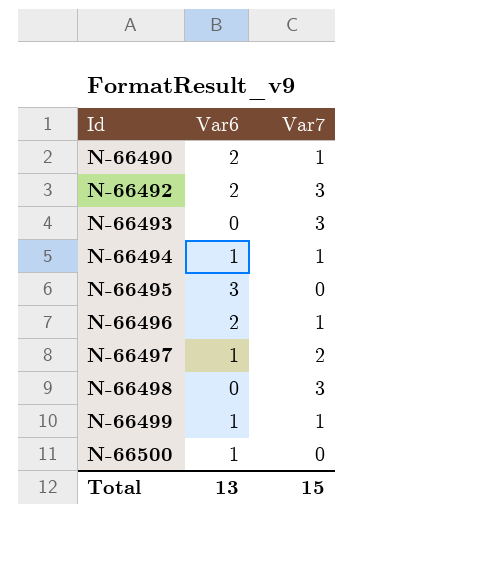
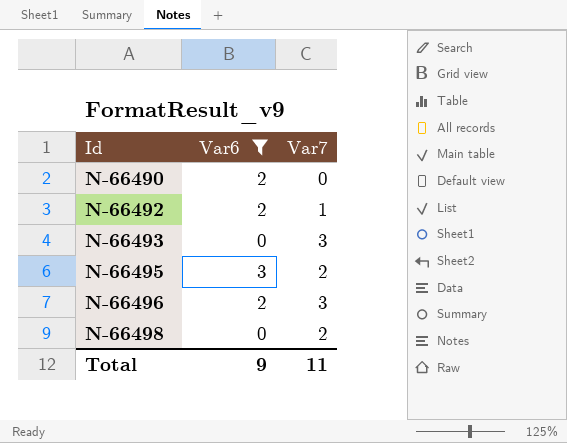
filter: none -> Var6 != 1
N-66490 | Var7: 1 -> 0
N-66492 | Var7: 3 -> 1
N-66495 | Var7: 0 -> 2
N-66496 | Var7: 1 -> 3
N-66498 | Var7: 3 -> 2
Total | Var6: 13 -> 9
Total | Var7: 15 -> 11

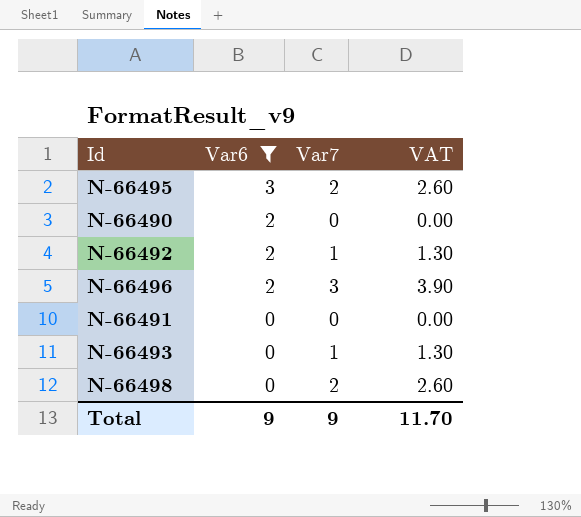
row order: Id ascending -> Var6 descending
column VAT | formula: none -> [Var7] * 1.3
row N-66491: none -> 0 | 0 | 0.00
N-66493 | Var7: 3 -> 1
Total | Var7: 11 -> 9

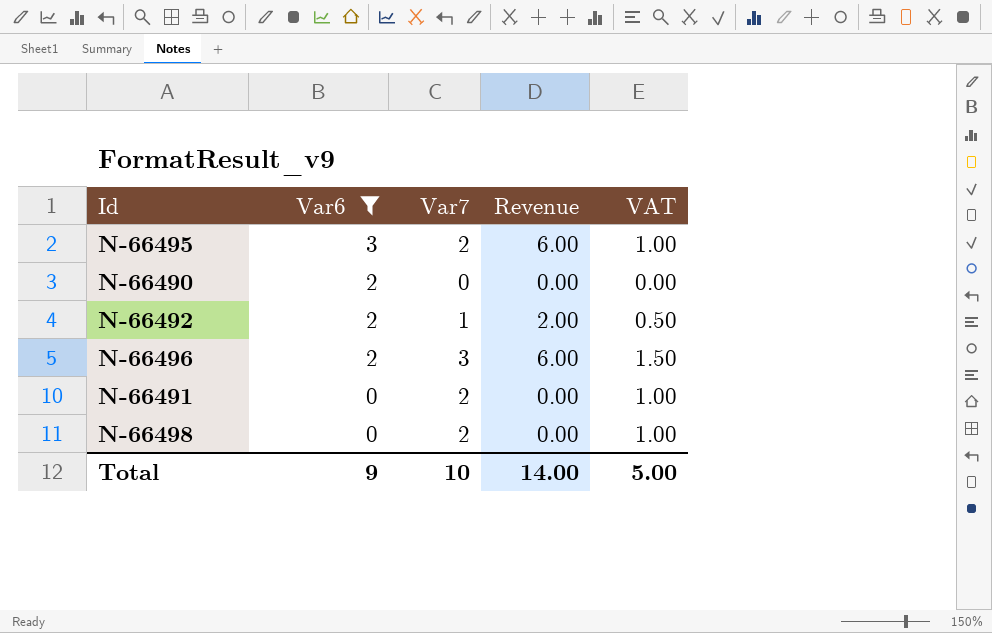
column Revenue | formula: none -> [Var6] * [Var7]
column VAT | formula: [Var7] * 1.3 -> [Var7] * 0.5
row N-66493: 0 | 1 | 1.30 -> none
N-66491 | Var7: 0 -> 2
Total | Var7: 9 -> 10
Total | VAT: 11.70 -> 5.00

